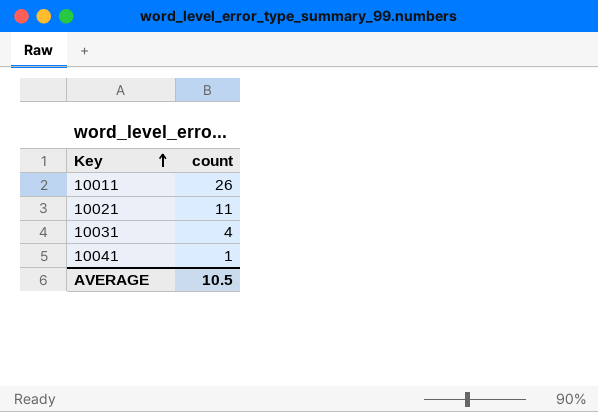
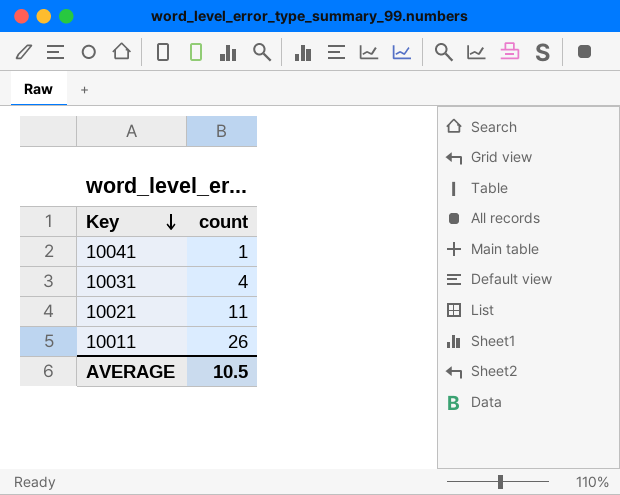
row order: Key ascending -> Key descending

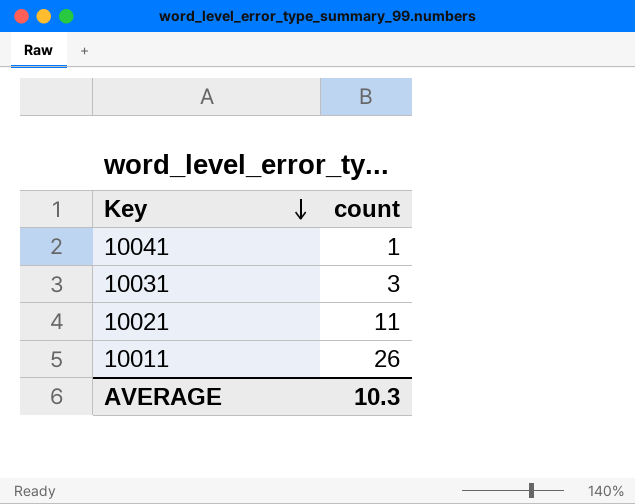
10031 | count: 4 -> 3
AVERAGE | count: 10.5 -> 10.3

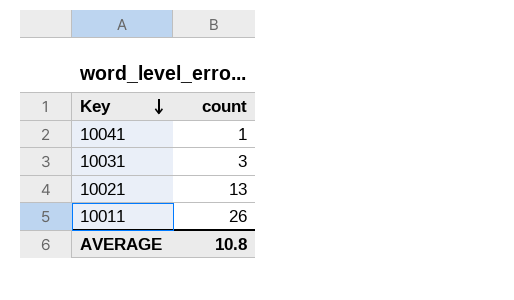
10021 | count: 11 -> 13
AVERAGE | count: 10.3 -> 10.8

